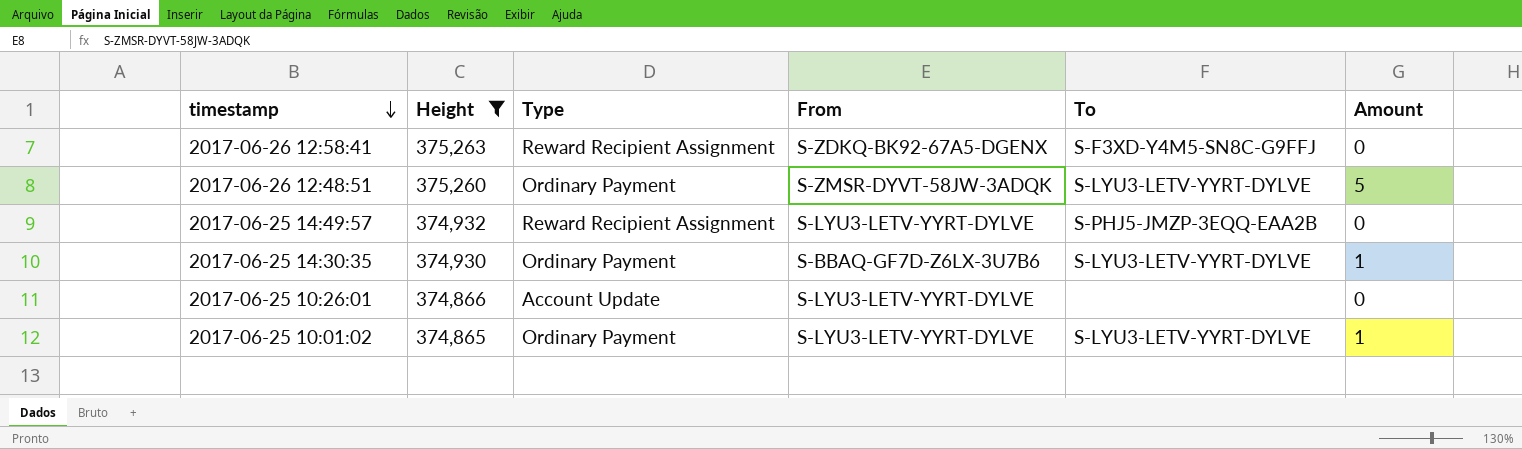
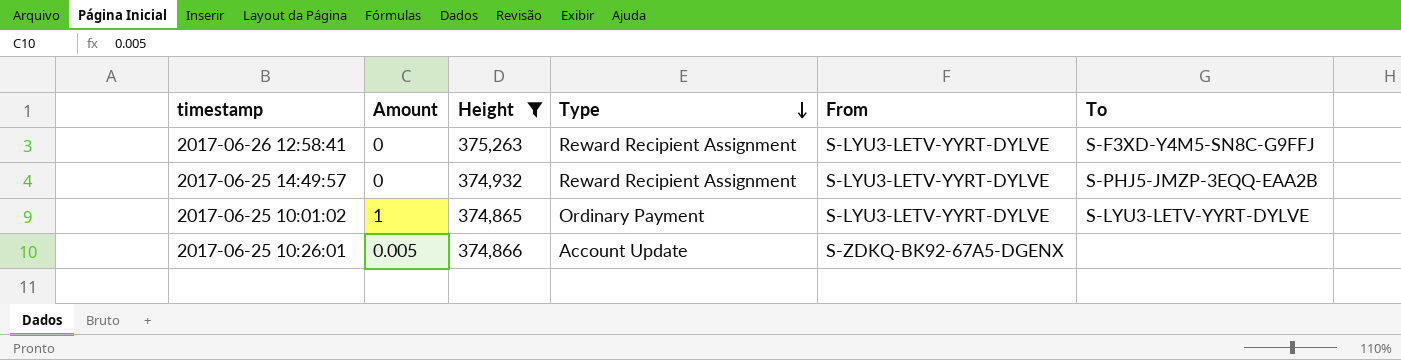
row order: timestamp descending -> Type descending
column Amount | position: 6 -> 2
row 2017-06-26 12:48:51: 375,260 | Ordinary Payment | S-ZMSR-DYVT-58JW-3ADQK | S-LYU3-LETV-YYRT-DYLVE | 5 -> none
row 2017-06-25 14:30:35: 374,930 | Ordinary Payment | S-BBAQ-GF7D-Z6LX-3U7B6 | S-LYU3-LETV-YYRT-DYLVE | 1 -> none
2017-06-26 12:58:41 | From: S-ZDKQ-BK92-67A5-DGENX -> S-LYU3-LETV-YYRT-DYLVE
2017-06-25 10:26:01 | Amount: 0 -> 0.005
2017-06-25 10:26:01 | From: S-LYU3-LETV-YYRT-DYLVE -> S-ZDKQ-BK92-67A5-DGENX

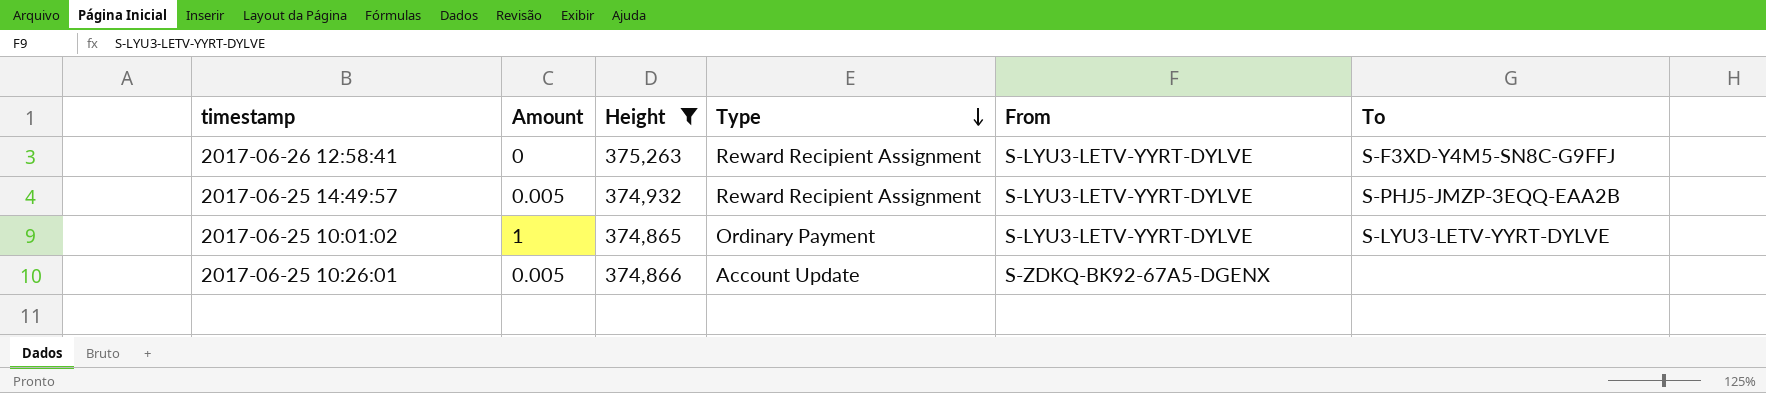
2017-06-25 14:49:57 | Amount: 0 -> 0.005

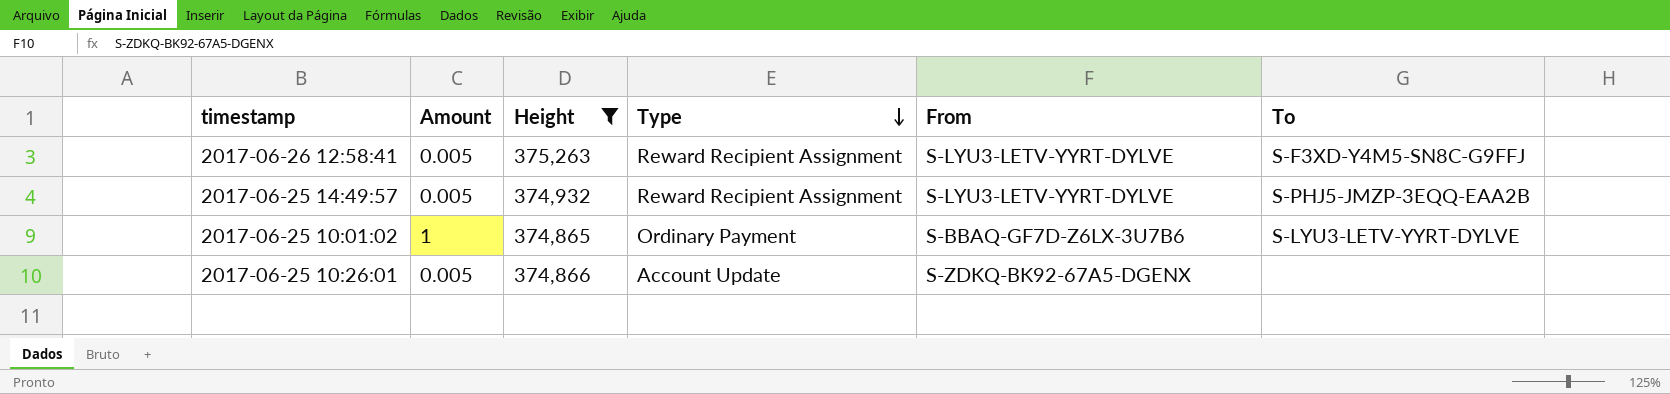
2017-06-26 12:58:41 | Amount: 0 -> 0.005
2017-06-25 10:01:02 | From: S-LYU3-LETV-YYRT-DYLVE -> S-BBAQ-GF7D-Z6LX-3U7B6

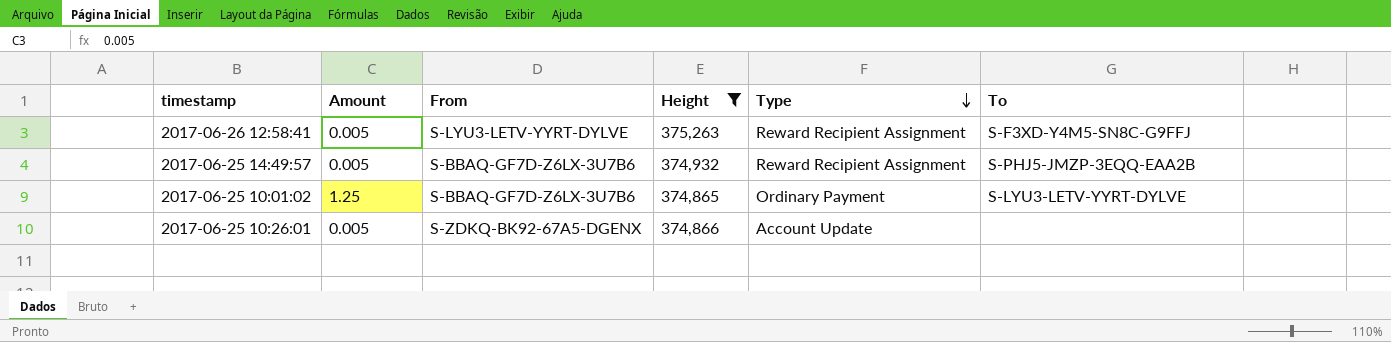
column From | position: 5 -> 3
2017-06-25 14:49:57 | From: S-LYU3-LETV-YYRT-DYLVE -> S-BBAQ-GF7D-Z6LX-3U7B6
2017-06-25 10:01:02 | Amount: 1 -> 1.25

